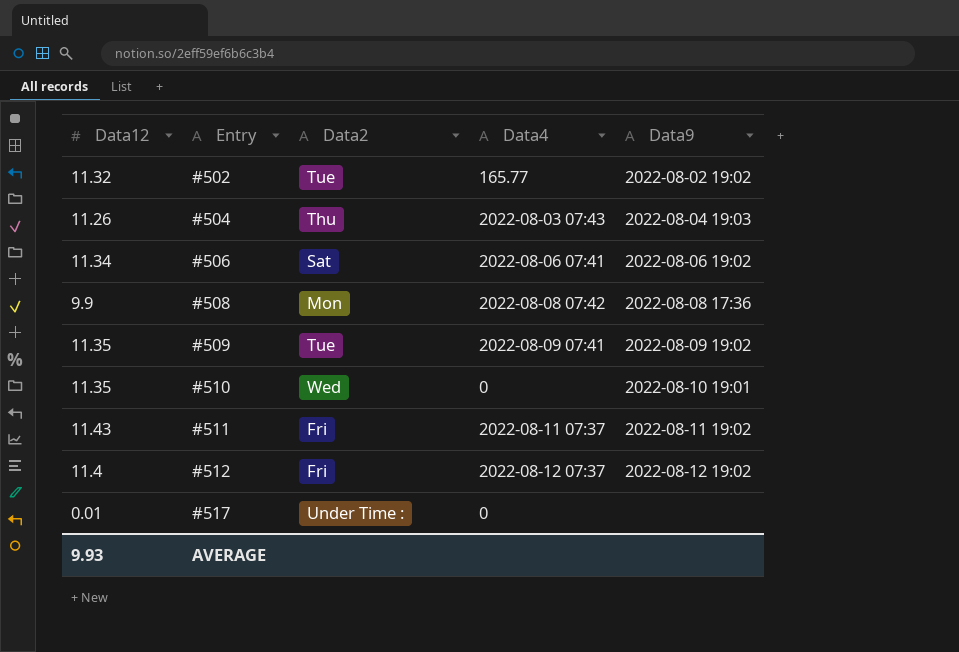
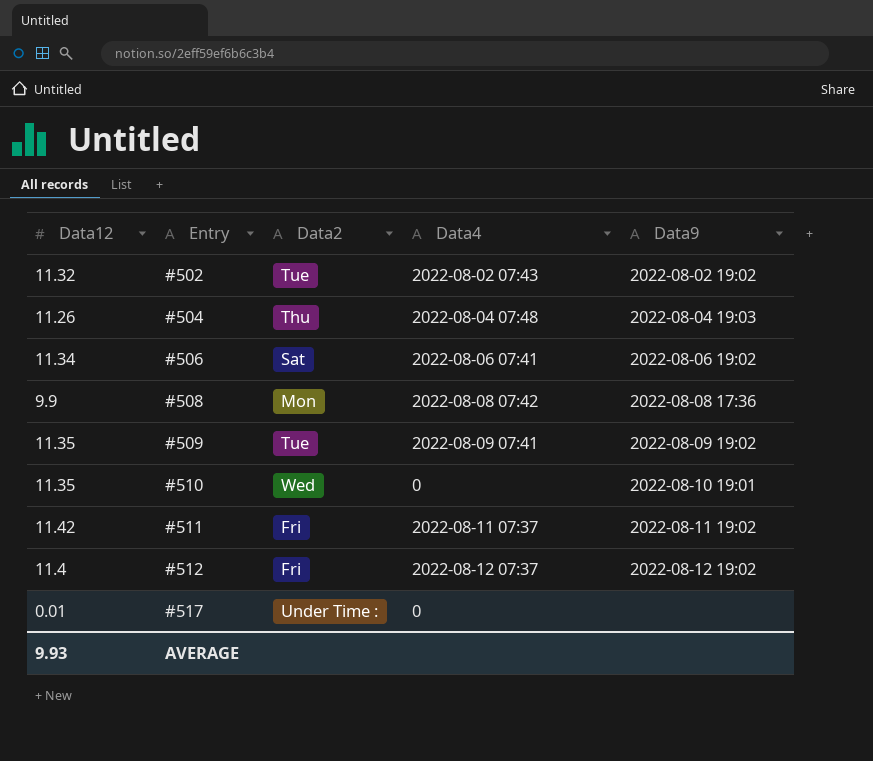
#502 | Data4: 165.77 -> 2022-08-02 07:43
#504 | Data4: 2022-08-03 07:43 -> 2022-08-04 07:48
#511 | Data12: 11.43 -> 11.42

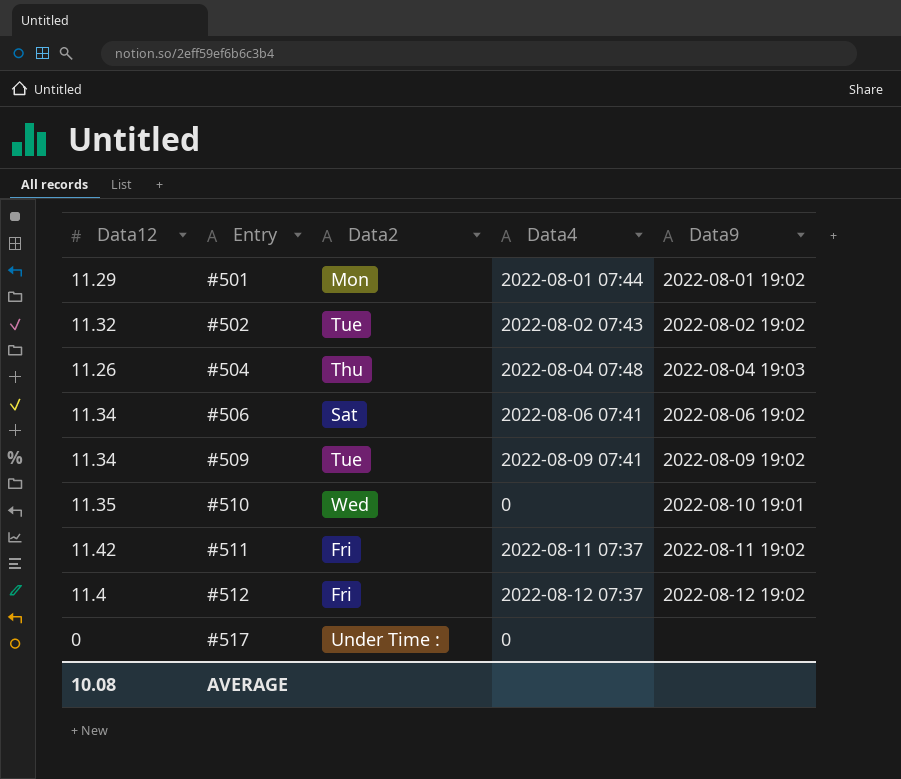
row #508: 9.9 | Mon | 2022-08-08 07:42 | 2022-08-08 17:36 -> none
row #501: none -> 11.29 | Mon | 2022-08-01 07:44 | 2022-08-01 19:02
#509 | Data12: 11.35 -> 11.34
#517 | Data12: 0.01 -> 0
AVERAGE | Data12: 9.93 -> 10.08

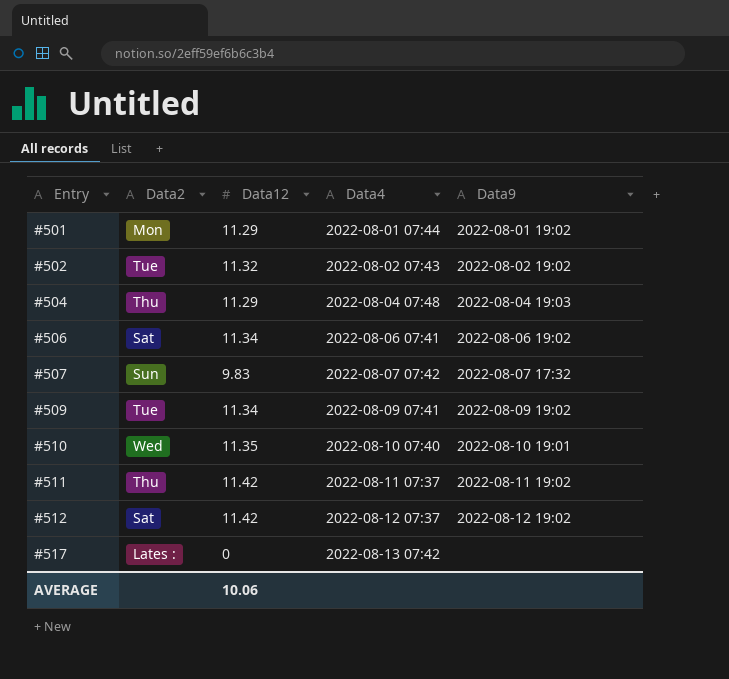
column Data12 | position: 1 -> 3
#504 | Data12: 11.26 -> 11.29
row #507: none -> Sun | 9.83 | 2022-08-07 07:42 | 2022-08-07 17:32
#510 | Data4: 0 -> 2022-08-10 07:40
#511 | Data2: Fri -> Thu
#512 | Data2: Fri -> Sat
#512 | Data12: 11.4 -> 11.42
#517 | Data2: Under Time : -> Lates :
#517 | Data4: 0 -> 2022-08-13 07:42
AVERAGE | Data12: 10.08 -> 10.06

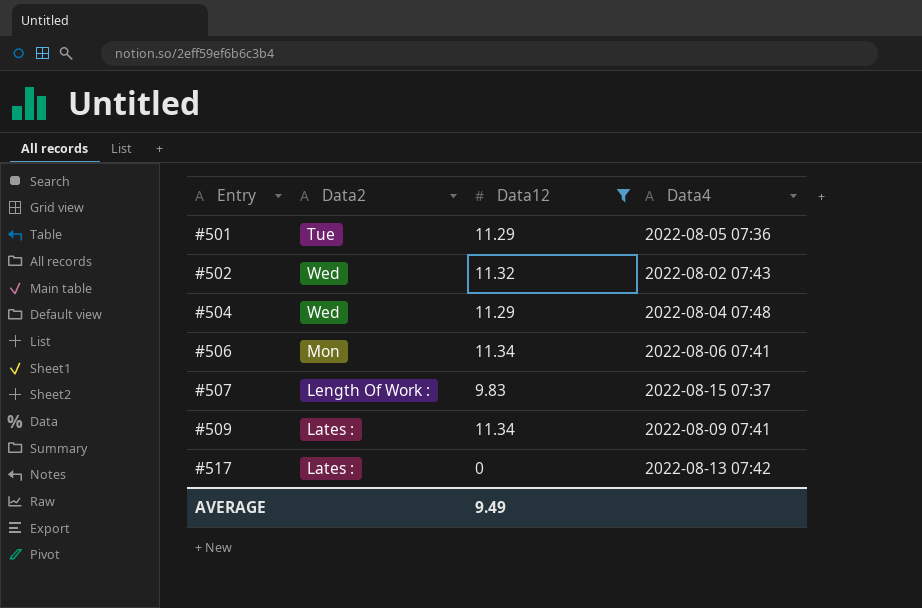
filter: none -> Data12 <= 11.34
column Data9 | position: 5 -> none
#501 | Data2: Mon -> Tue
#501 | Data4: 2022-08-01 07:44 -> 2022-08-05 07:36
#502 | Data2: Tue -> Wed
#504 | Data2: Thu -> Wed
#506 | Data2: Sat -> Mon
#507 | Data2: Sun -> Length Of Work :
#507 | Data4: 2022-08-07 07:42 -> 2022-08-15 07:37
#509 | Data2: Tue -> Lates :
AVERAGE | Data12: 10.06 -> 9.49

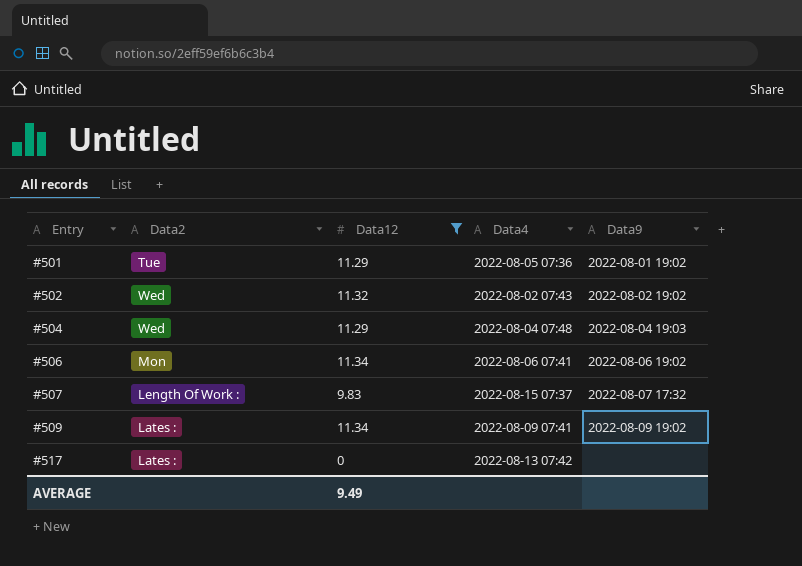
column Data9 | position: none -> 5

